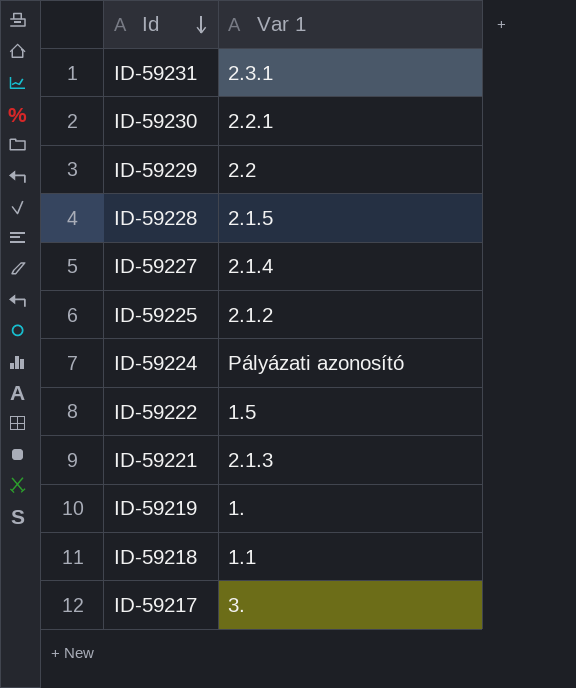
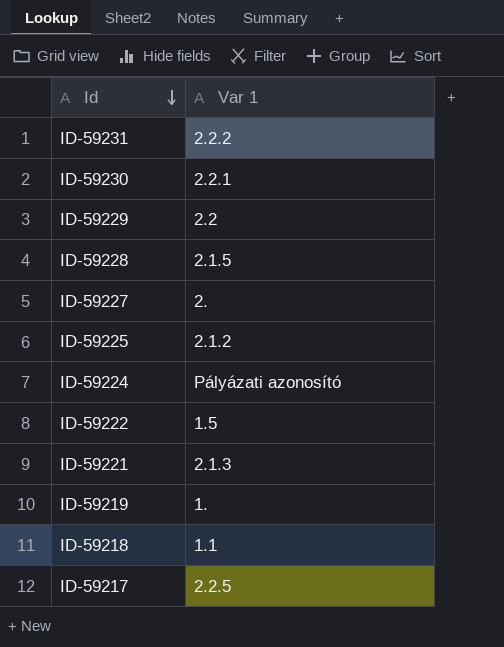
ID-59231 | Var 1: 2.3.1 -> 2.2.2
ID-59227 | Var 1: 2.1.4 -> 2.
ID-59217 | Var 1: 3. -> 2.2.5

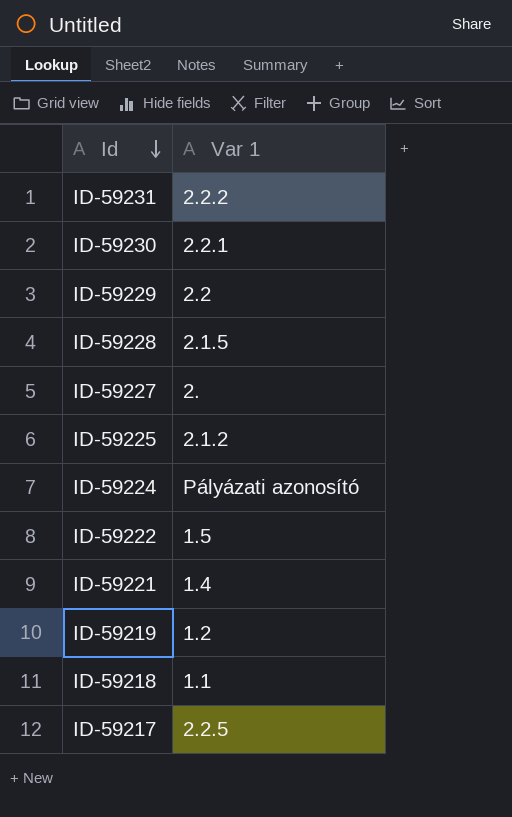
ID-59221 | Var 1: 2.1.3 -> 1.4
ID-59219 | Var 1: 1. -> 1.2

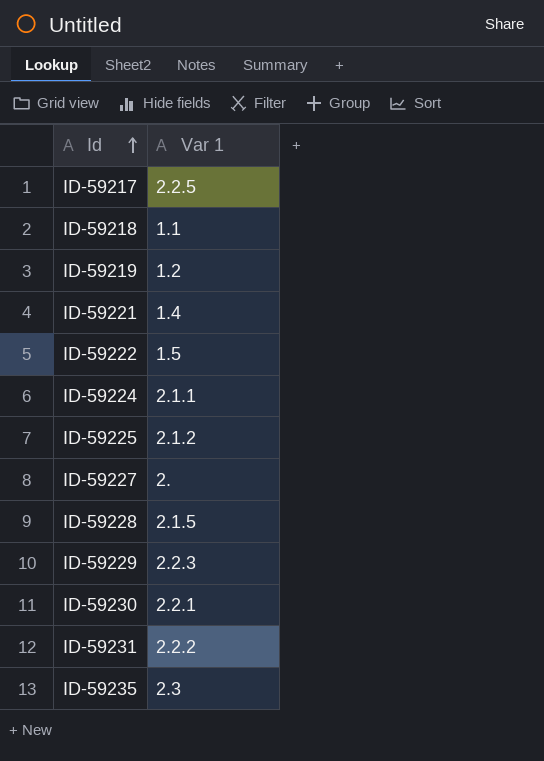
row order: Id descending -> Id ascending
ID-59224 | Var 1: Pályázati azonosító -> 2.1.1
ID-59229 | Var 1: 2.2 -> 2.2.3
row ID-59235: none -> 2.3

